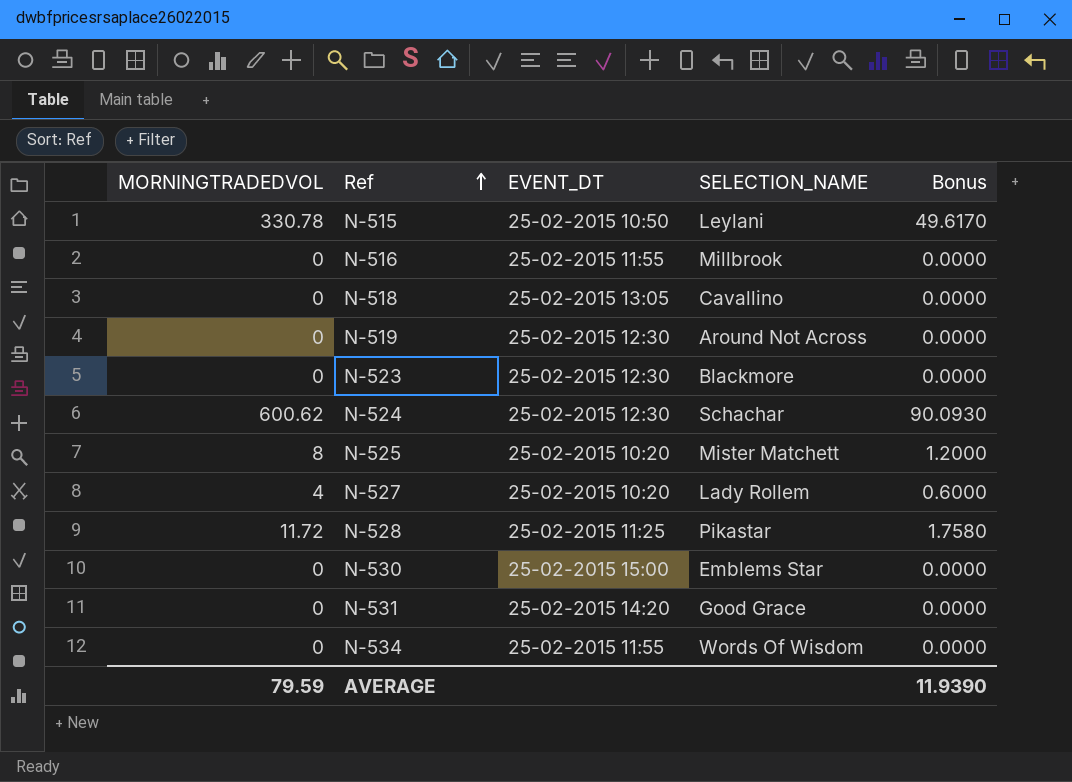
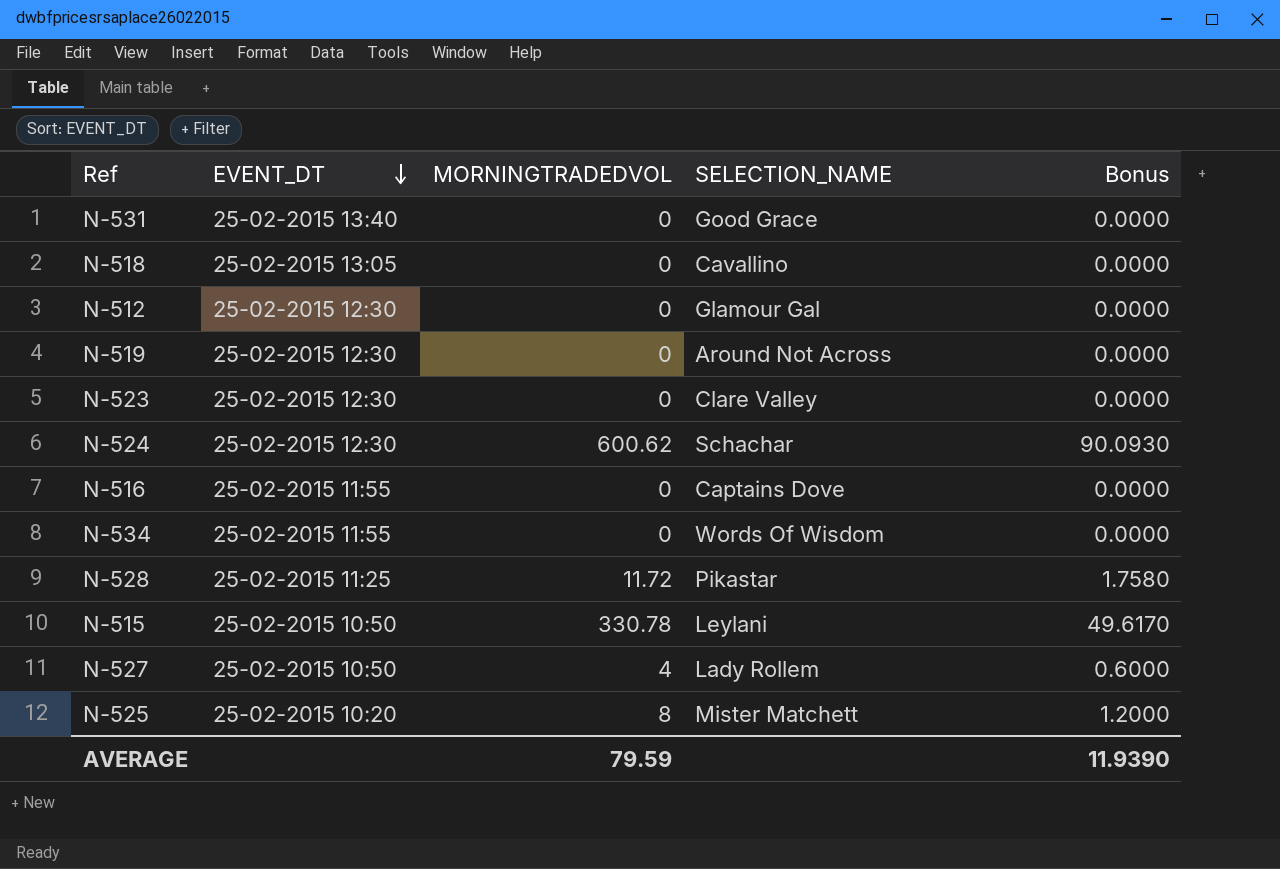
row order: Ref ascending -> EVENT_DT descending
column MORNINGTRADEDVOL | position: 1 -> 3
row N-530: 0 | 25-02-2015 15:00 | Emblems Star | 0.0000 -> none
N-531 | EVENT_DT: 25-02-2015 14:20 -> 25-02-2015 13:40
row N-512: none -> 25-02-2015 12:30 | 0 | Glamour Gal | 0.0000
N-523 | SELECTION_NAME: Blackmore -> Clare Valley
N-516 | SELECTION_NAME: Millbrook -> Captains Dove
N-527 | EVENT_DT: 25-02-2015 10:20 -> 25-02-2015 10:50

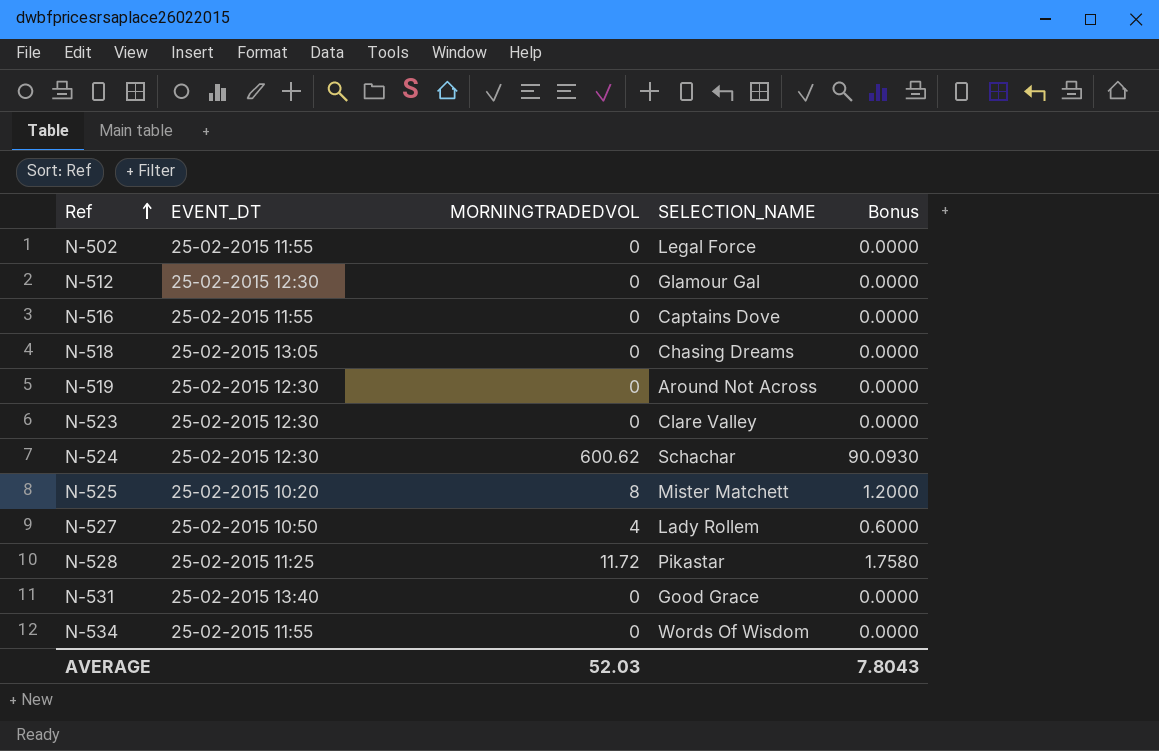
row order: EVENT_DT descending -> Ref ascending
row N-515: 25-02-2015 10:50 | 330.78 | Leylani | 49.6170 -> none
row N-502: none -> 25-02-2015 11:55 | 0 | Legal Force | 0.0000
N-518 | SELECTION_NAME: Cavallino -> Chasing Dreams
AVERAGE | MORNINGTRADEDVOL: 79.59 -> 52.03
AVERAGE | Bonus: 11.9390 -> 7.8043

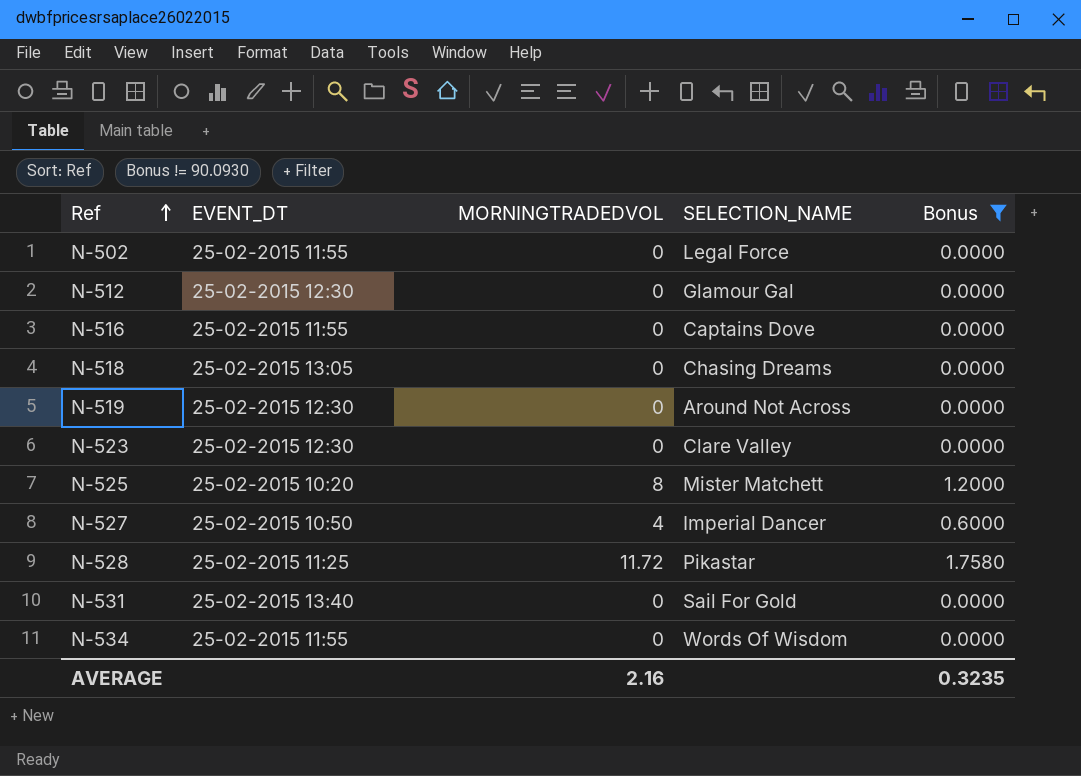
filter: none -> Bonus != 90.0930
N-527 | SELECTION_NAME: Lady Rollem -> Imperial Dancer
N-531 | SELECTION_NAME: Good Grace -> Sail For Gold
AVERAGE | MORNINGTRADEDVOL: 52.03 -> 2.16
AVERAGE | Bonus: 7.8043 -> 0.3235

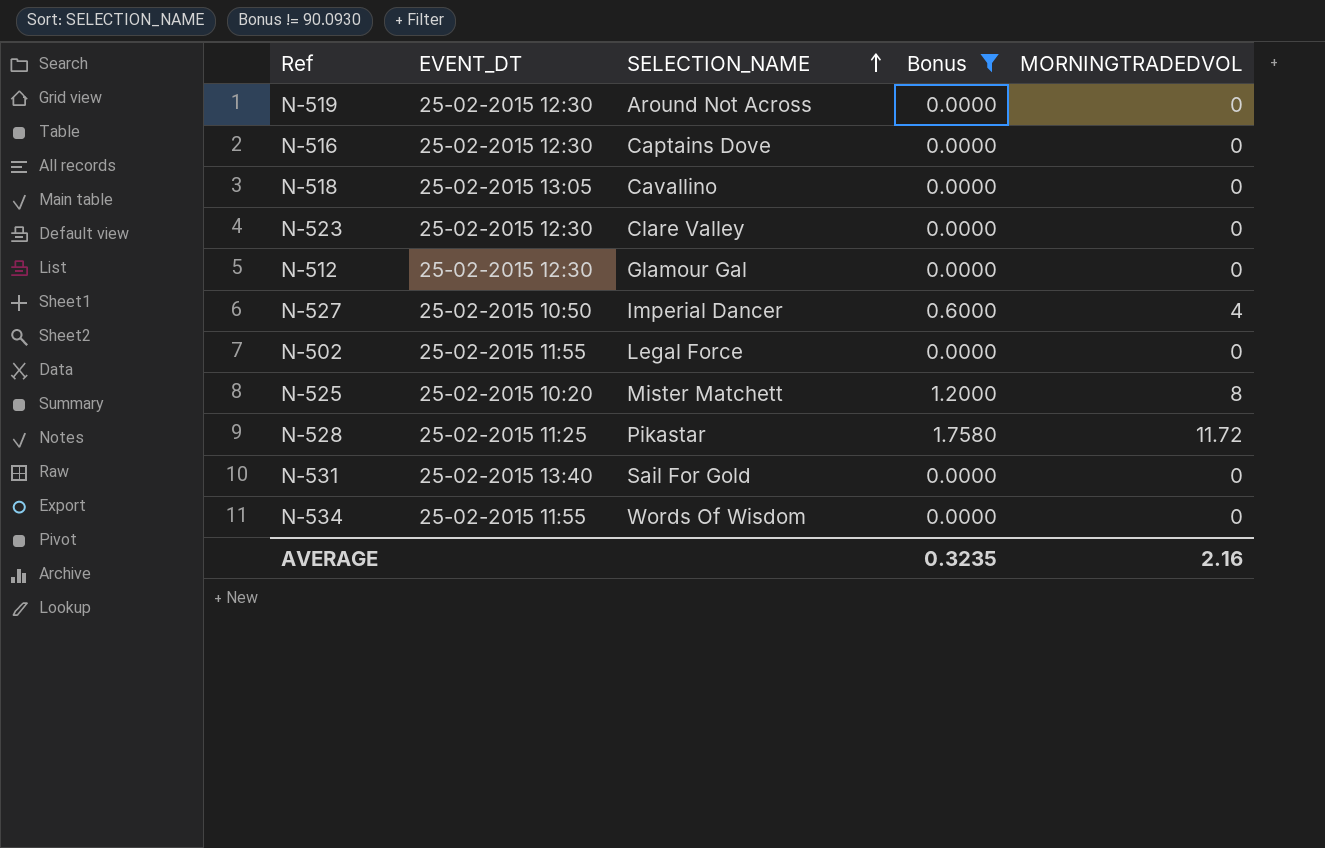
row order: Ref ascending -> SELECTION_NAME ascending
column MORNINGTRADEDVOL | position: 3 -> 5
N-516 | EVENT_DT: 25-02-2015 11:55 -> 25-02-2015 12:30
N-518 | SELECTION_NAME: Chasing Dreams -> Cavallino

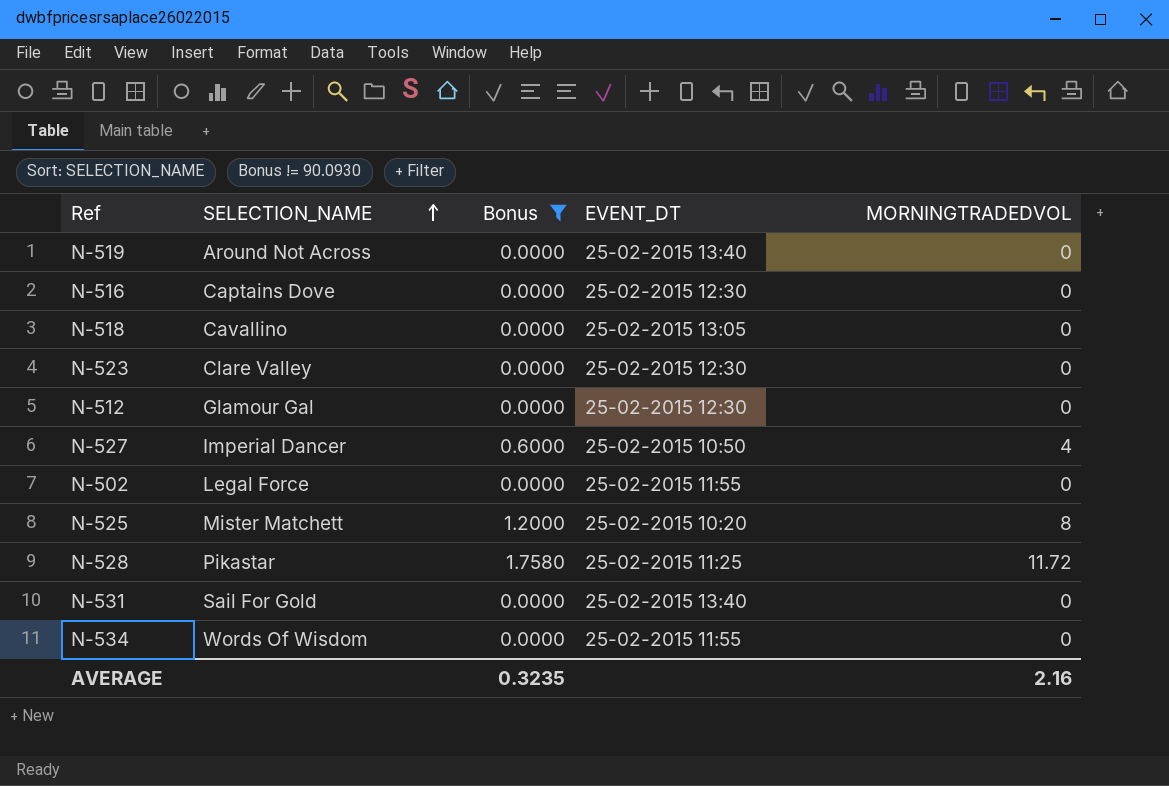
column EVENT_DT | position: 2 -> 4
N-519 | EVENT_DT: 25-02-2015 12:30 -> 25-02-2015 13:40

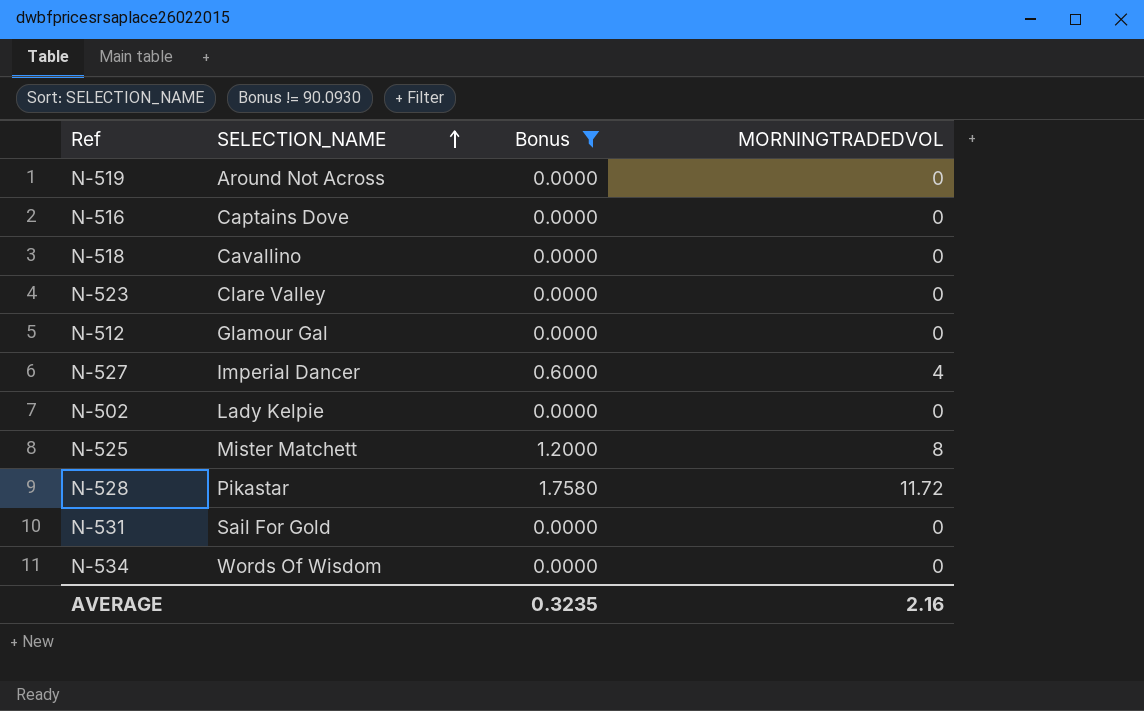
column EVENT_DT | position: 4 -> none
N-502 | SELECTION_NAME: Legal Force -> Lady Kelpie

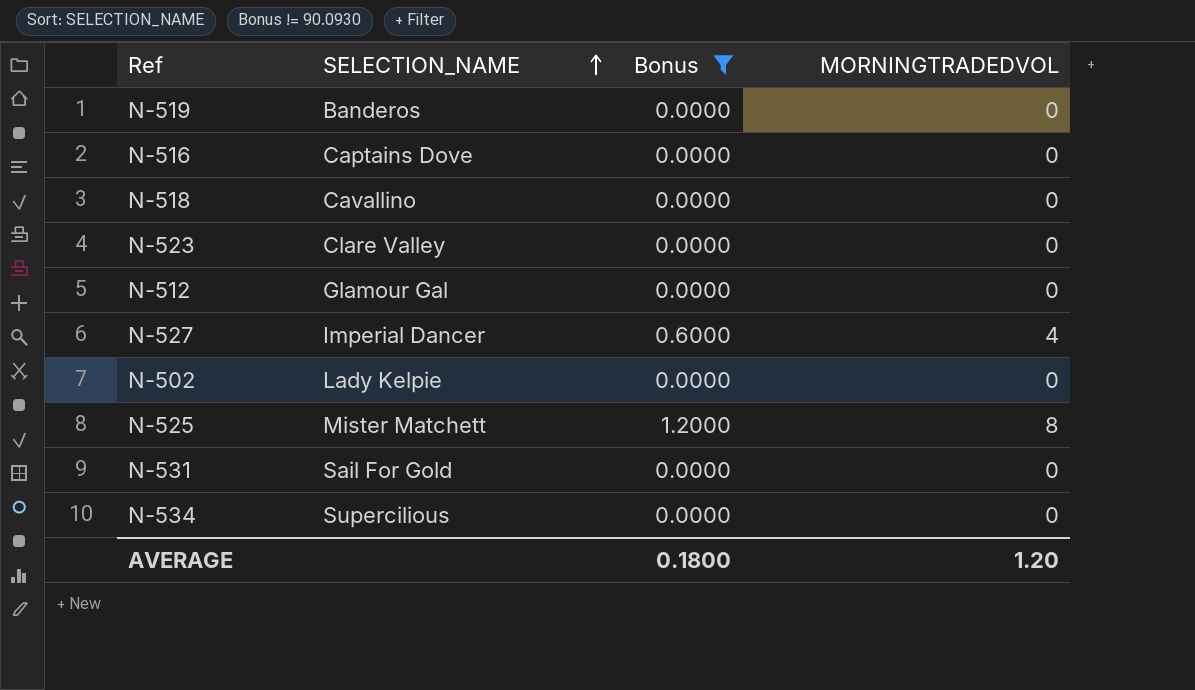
row N-528: Pikastar | 1.7580 | 11.72 -> none
N-519 | SELECTION_NAME: Around Not Across -> Banderos
N-534 | SELECTION_NAME: Words Of Wisdom -> Supercilious
AVERAGE | Bonus: 0.3235 -> 0.1800
AVERAGE | MORNINGTRADEDVOL: 2.16 -> 1.20

